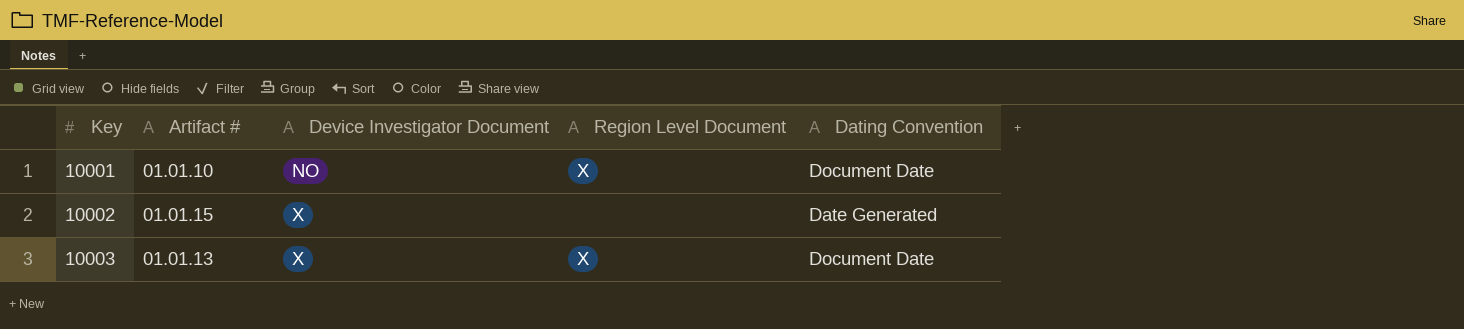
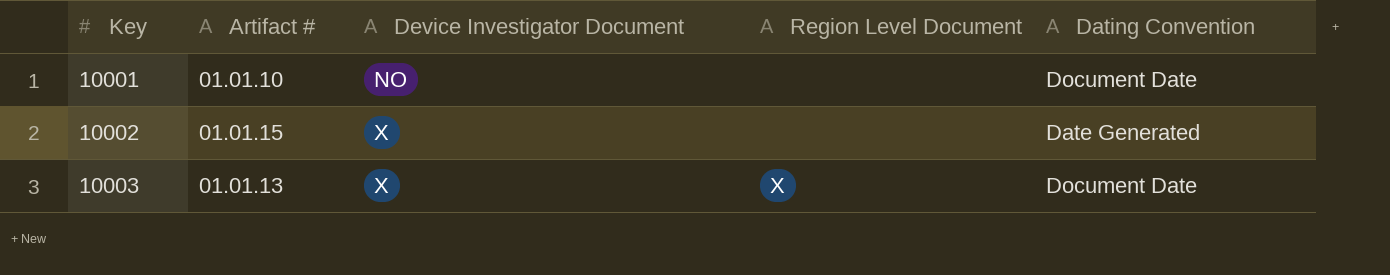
10001 | Region Level Document: X -> none

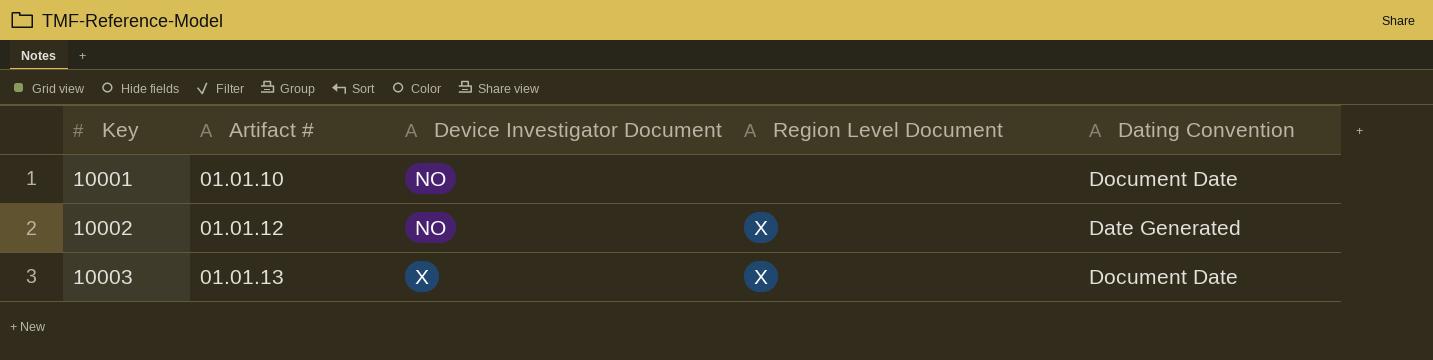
10002 | Artifact #: 01.01.15 -> 01.01.12
10002 | Device Investigator Document: X -> NO
10002 | Region Level Document: none -> X

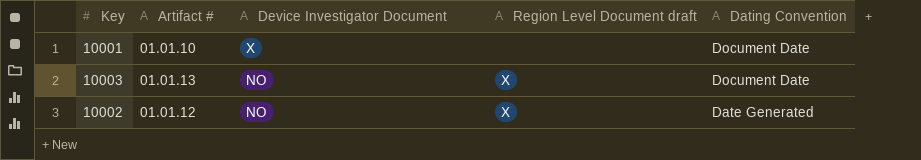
row order: Key ascending -> Device Investigator Document descending
column name: Region Level Document -> Region Level Document draft
10001 | Device Investigator Document: NO -> X
10003 | Device Investigator Document: X -> NO

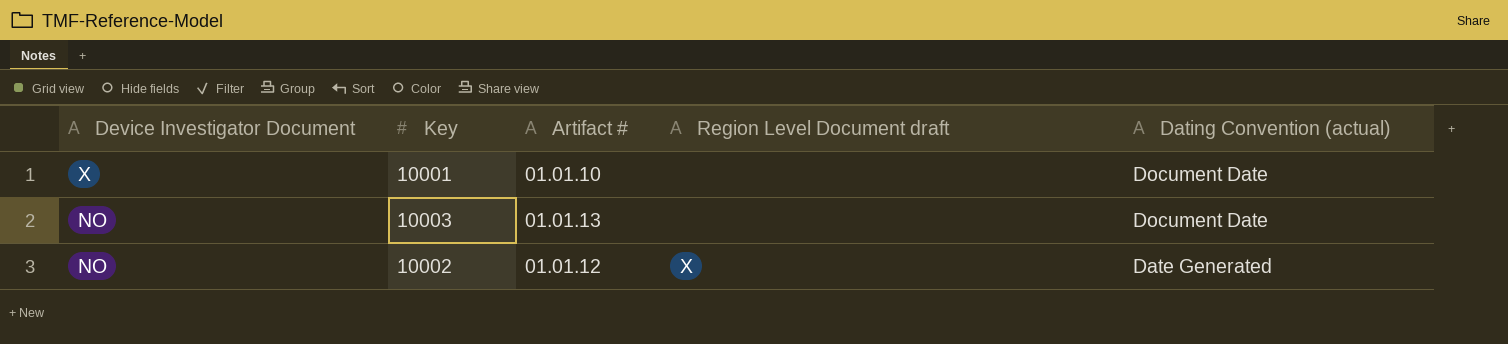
column Device Investigator Document | position: 3 -> 1
column name: Dating Convention -> Dating Convention (actual)
10003 | Region Level Document draft: X -> none

